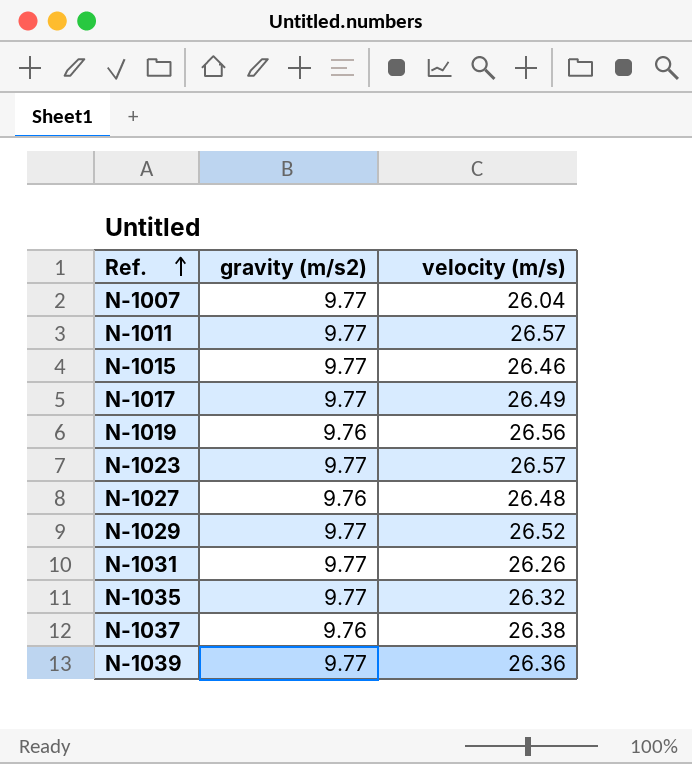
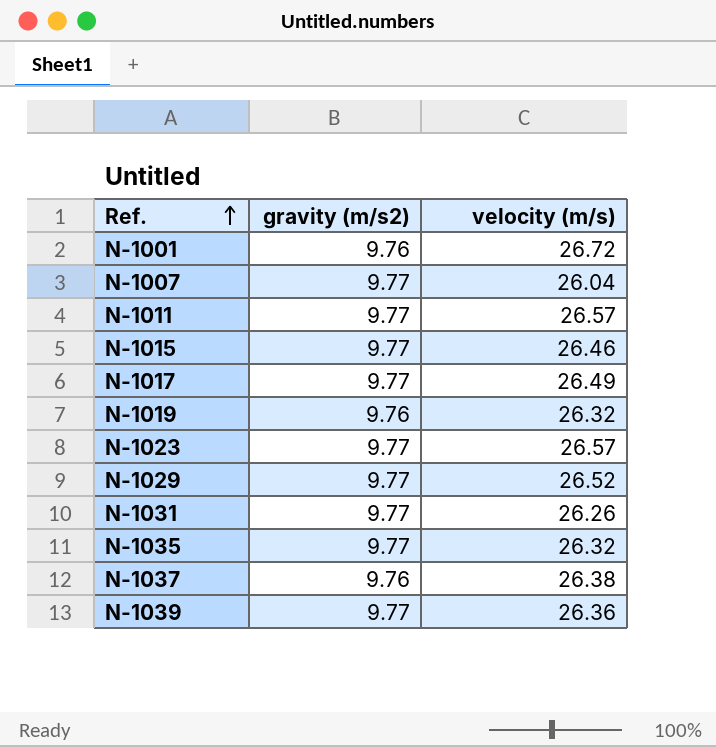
row N-1027: 9.76 | 26.48 -> none
row N-1001: none -> 9.76 | 26.72
N-1019 | velocity (m/s): 26.56 -> 26.32

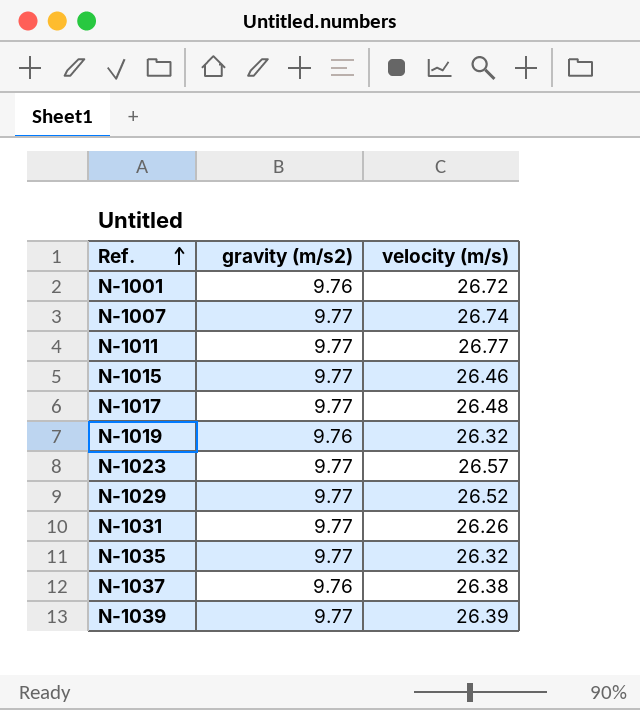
N-1007 | velocity (m/s): 26.04 -> 26.74
N-1011 | velocity (m/s): 26.57 -> 26.77
N-1017 | velocity (m/s): 26.49 -> 26.48
N-1039 | velocity (m/s): 26.36 -> 26.39

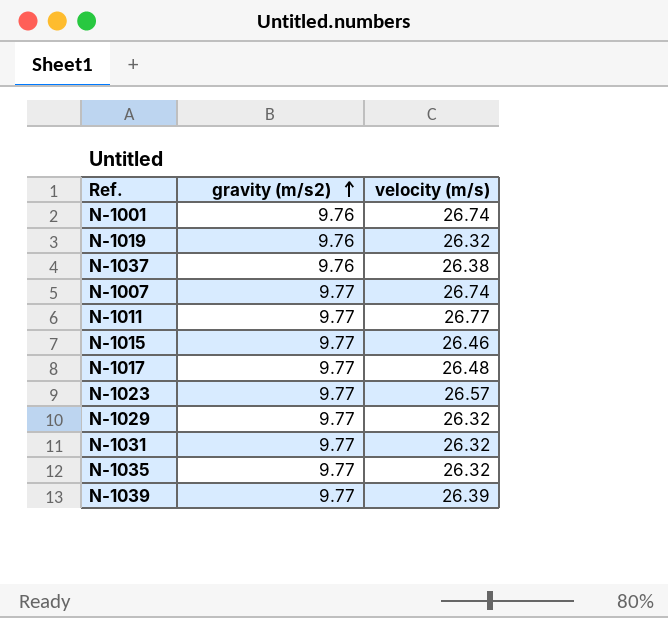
row order: Ref. ascending -> gravity (m/s2) ascending
N-1001 | velocity (m/s): 26.72 -> 26.74
N-1029 | velocity (m/s): 26.52 -> 26.32
N-1031 | velocity (m/s): 26.26 -> 26.32

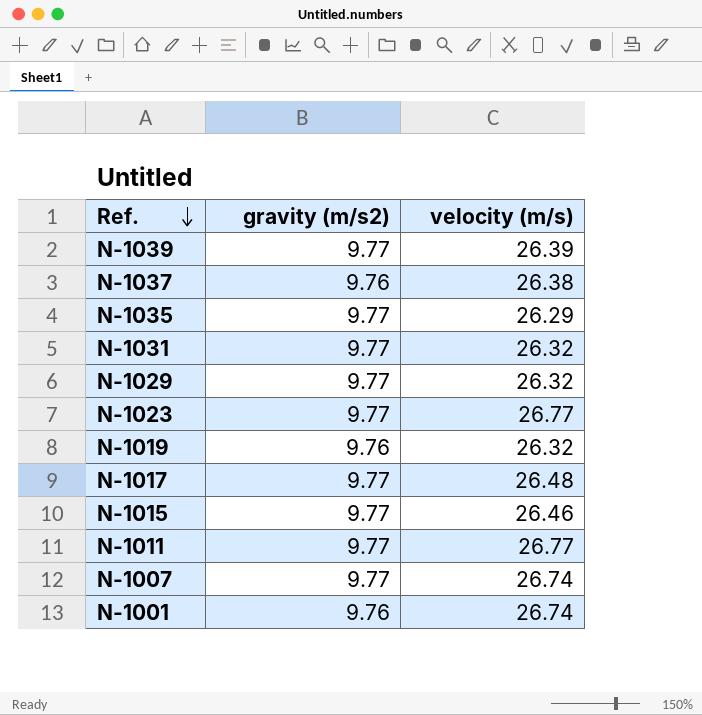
row order: gravity (m/s2) ascending -> Ref. descending
N-1035 | velocity (m/s): 26.32 -> 26.29
N-1023 | velocity (m/s): 26.57 -> 26.77

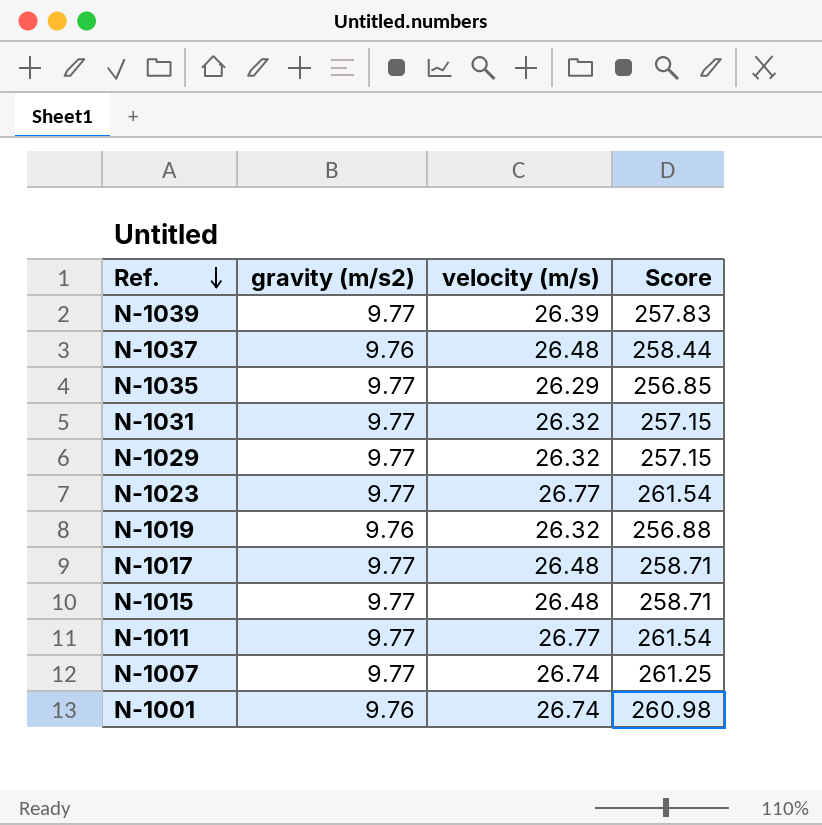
column Score | formula: none -> [gravity (m/s2)] * [velocity (m/s)]
N-1037 | velocity (m/s): 26.38 -> 26.48
N-1015 | velocity (m/s): 26.46 -> 26.48

